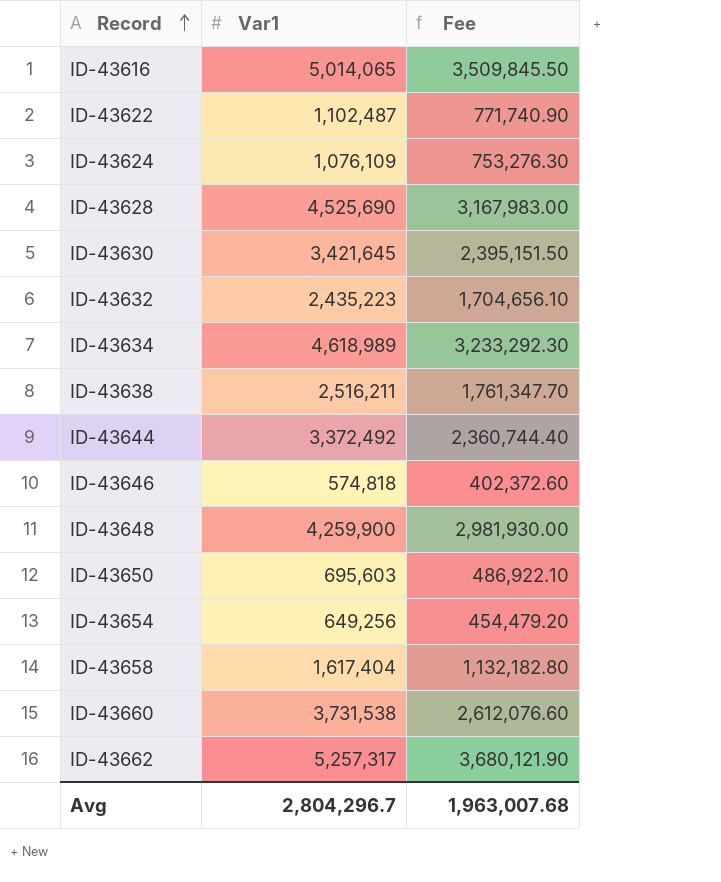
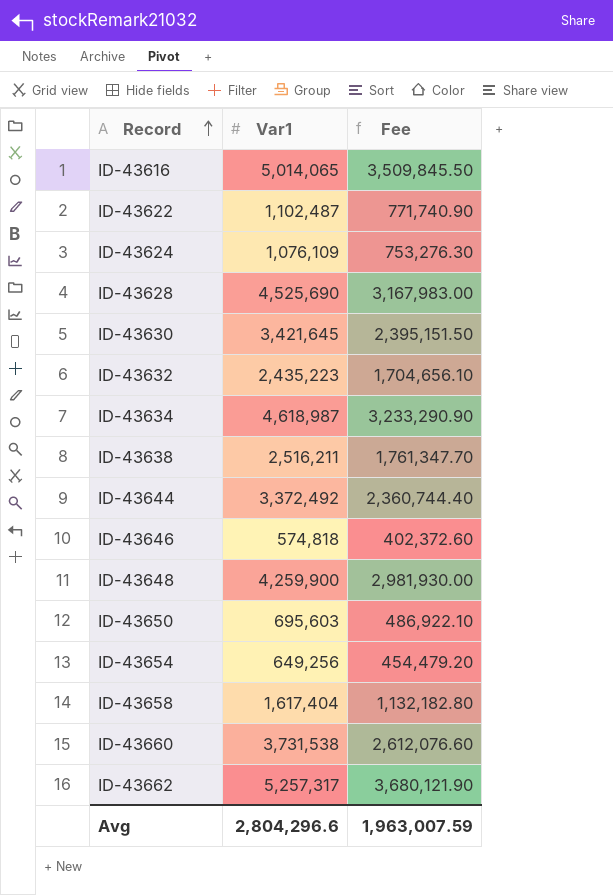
ID-43634 | Var1: 4,618,989 -> 4,618,987
ID-43634 | Fee: 3,233,292.30 -> 3,233,290.90
Avg | Var1: 2,804,296.7 -> 2,804,296.6
Avg | Fee: 1,963,007.68 -> 1,963,007.59

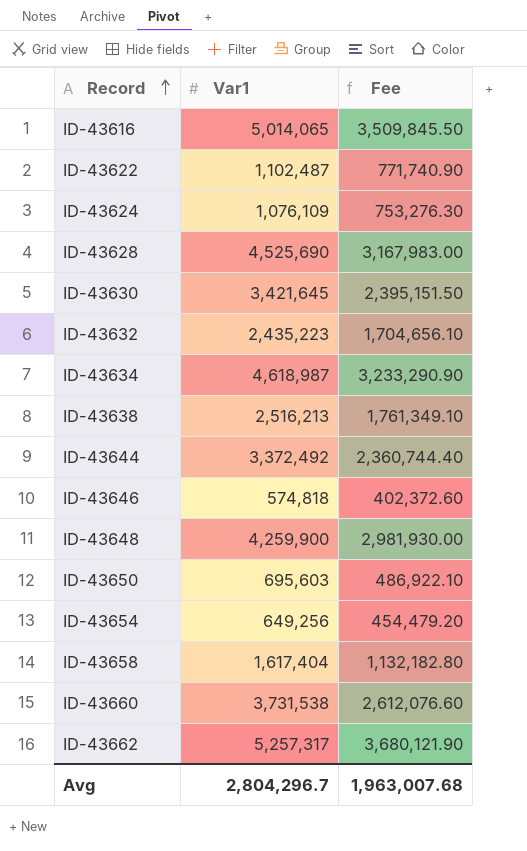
ID-43638 | Var1: 2,516,211 -> 2,516,213
ID-43638 | Fee: 1,761,347.70 -> 1,761,349.10
Avg | Var1: 2,804,296.6 -> 2,804,296.7
Avg | Fee: 1,963,007.59 -> 1,963,007.68

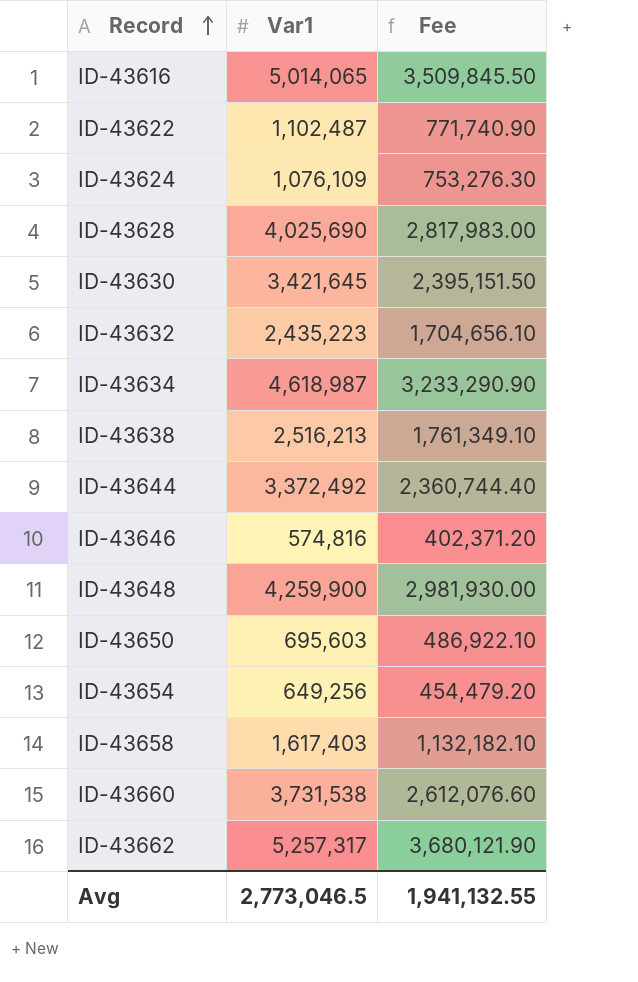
ID-43628 | Var1: 4,525,690 -> 4,025,690
ID-43628 | Fee: 3,167,983.00 -> 2,817,983.00
ID-43646 | Var1: 574,818 -> 574,816
ID-43646 | Fee: 402,372.60 -> 402,371.20
ID-43658 | Var1: 1,617,404 -> 1,617,403
ID-43658 | Fee: 1,132,182.80 -> 1,132,182.10
Avg | Var1: 2,804,296.7 -> 2,773,046.5
Avg | Fee: 1,963,007.68 -> 1,941,132.55

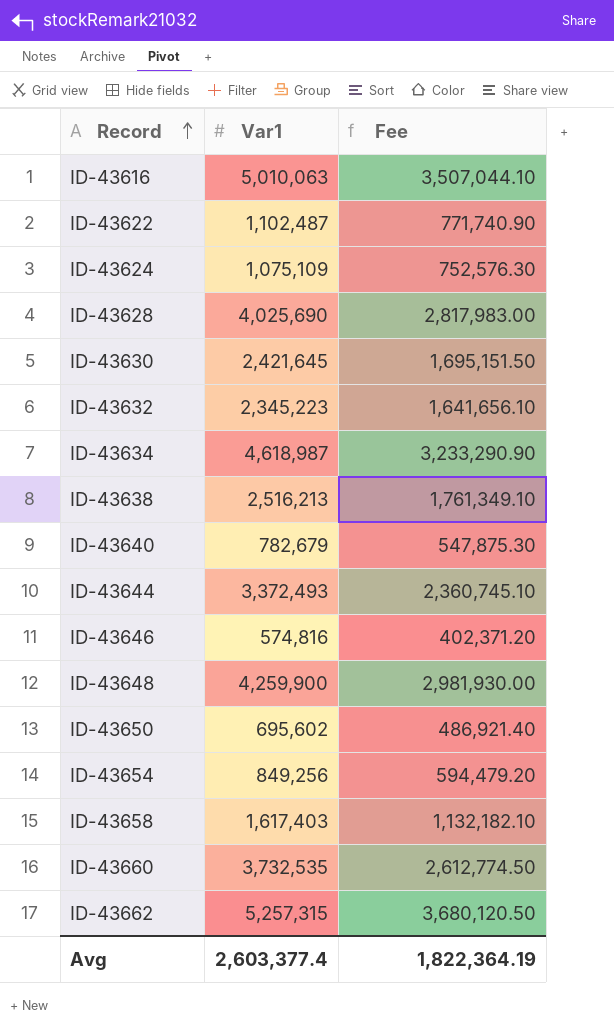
ID-43616 | Var1: 5,014,065 -> 5,010,063
ID-43616 | Fee: 3,509,845.50 -> 3,507,044.10
ID-43624 | Var1: 1,076,109 -> 1,075,109
ID-43624 | Fee: 753,276.30 -> 752,576.30
ID-43630 | Var1: 3,421,645 -> 2,421,645
ID-43630 | Fee: 2,395,151.50 -> 1,695,151.50
ID-43632 | Var1: 2,435,223 -> 2,345,223
ID-43632 | Fee: 1,704,656.10 -> 1,641,656.10
row ID-43640: none -> 782,679 | 547,875.30
ID-43644 | Var1: 3,372,492 -> 3,372,493
ID-43644 | Fee: 2,360,744.40 -> 2,360,745.10
ID-43650 | Var1: 695,603 -> 695,602
ID-43650 | Fee: 486,922.10 -> 486,921.40
ID-43654 | Var1: 649,256 -> 849,256
ID-43654 | Fee: 454,479.20 -> 594,479.20
ID-43660 | Var1: 3,731,538 -> 3,732,535
ID-43660 | Fee: 2,612,076.60 -> 2,612,774.50
ID-43662 | Var1: 5,257,317 -> 5,257,315
ID-43662 | Fee: 3,680,121.90 -> 3,680,120.50
Avg | Var1: 2,773,046.5 -> 2,603,377.4
Avg | Fee: 1,941,132.55 -> 1,822,364.19

